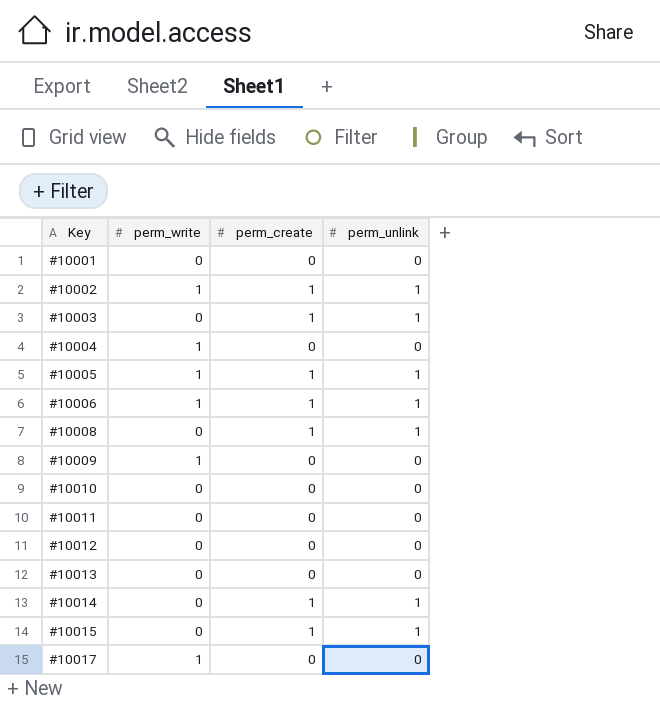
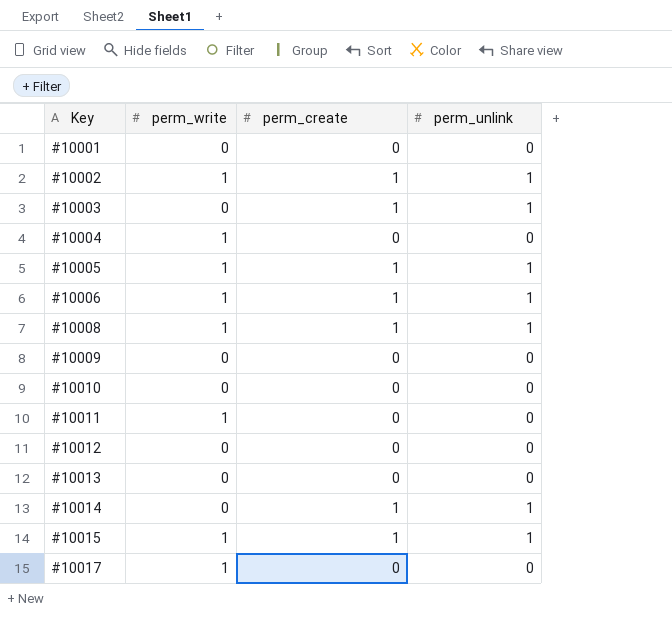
#10008 | perm_write: 0 -> 1
#10009 | perm_write: 1 -> 0
#10011 | perm_write: 0 -> 1
#10015 | perm_write: 0 -> 1

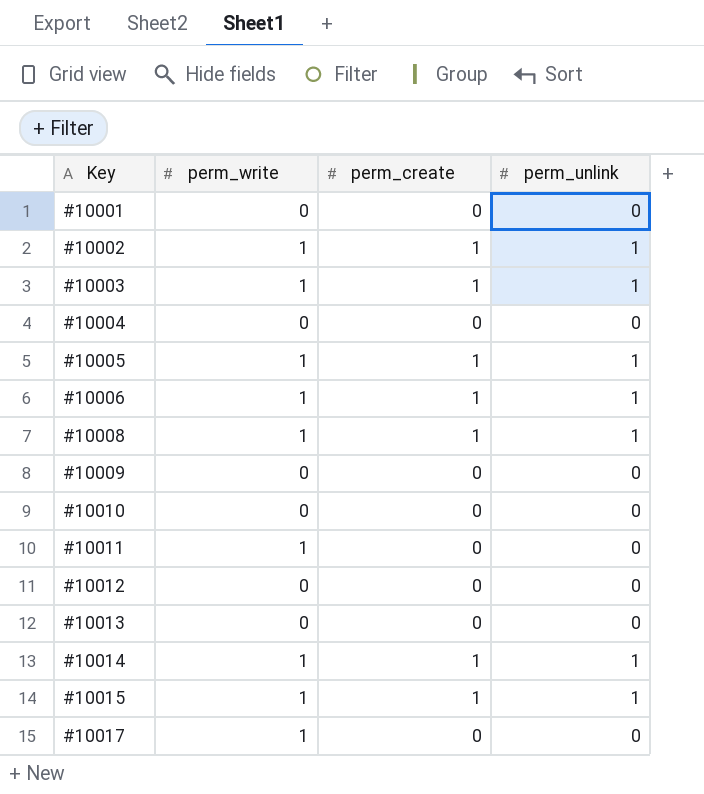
#10003 | perm_write: 0 -> 1
#10004 | perm_write: 1 -> 0
#10014 | perm_write: 0 -> 1

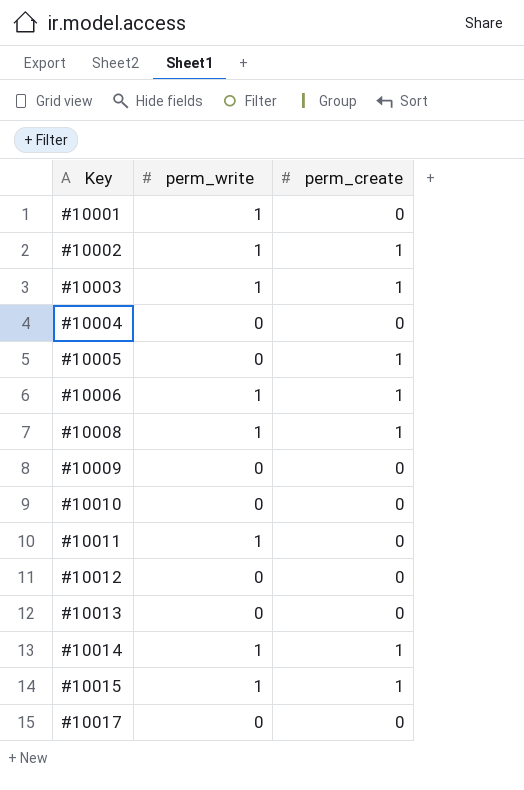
column perm_unlink | position: 4 -> none
#10001 | perm_write: 0 -> 1
#10005 | perm_write: 1 -> 0
#10017 | perm_write: 1 -> 0

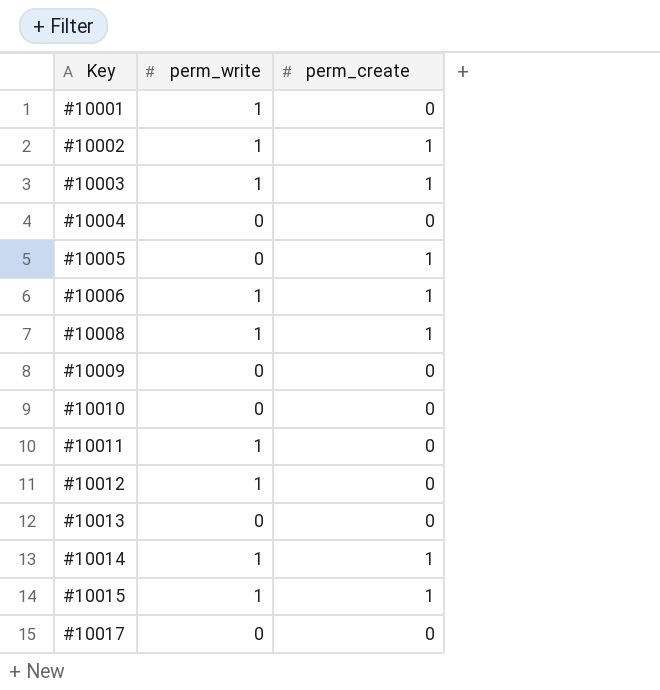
#10012 | perm_write: 0 -> 1

